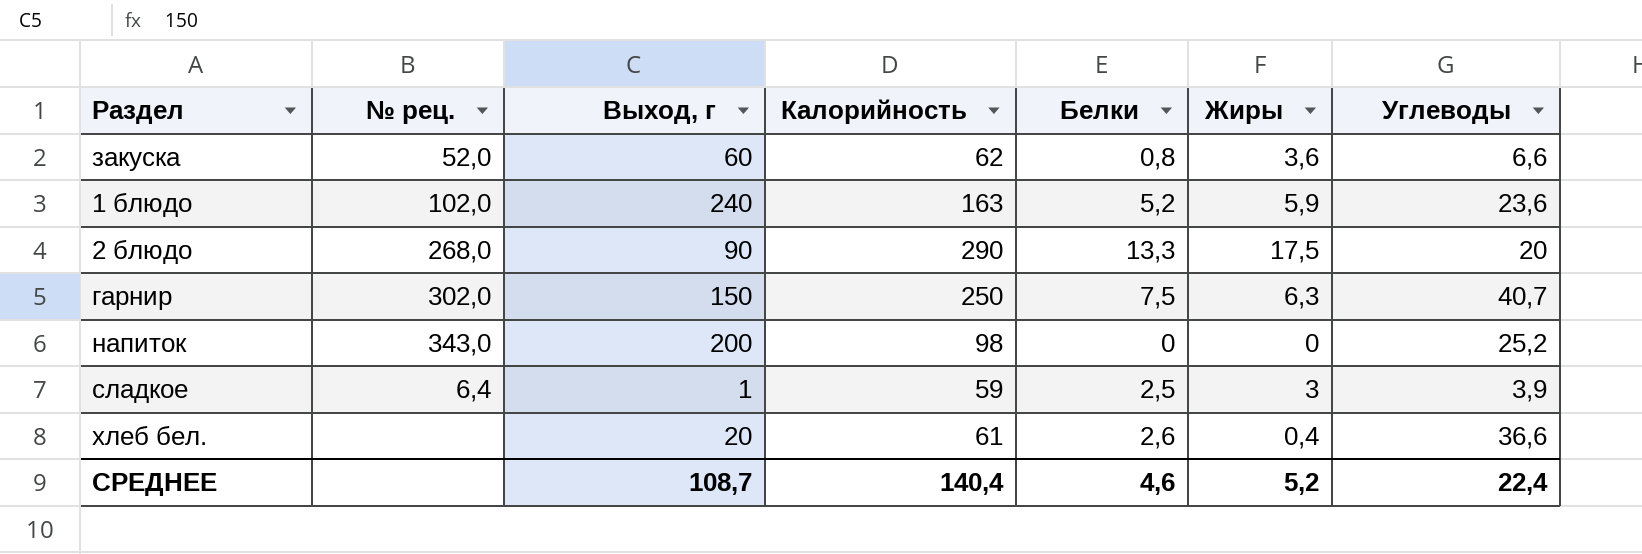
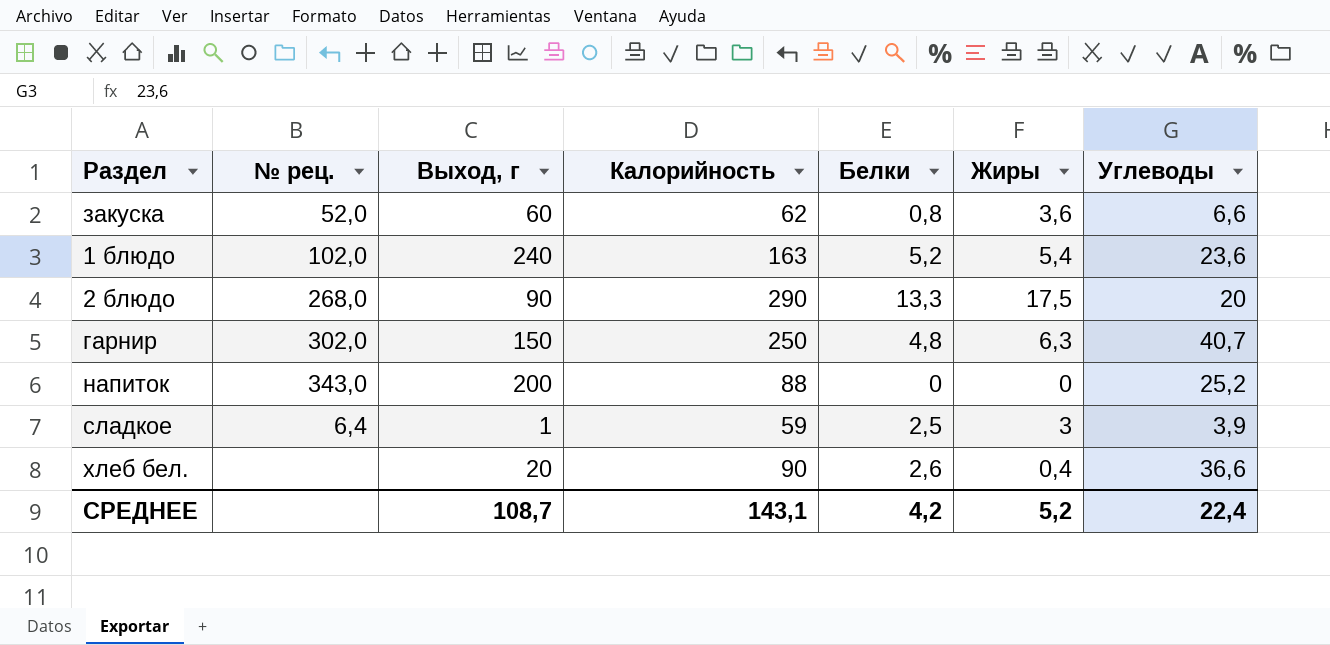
1 блюдо | Жиры: 5,9 -> 5,4
гарнир | Белки: 7,5 -> 4,8
напиток | Калорийность: 98 -> 88
хлеб бел. | Калорийность: 61 -> 90
СРЕДНЕЕ | Калорийность: 140,4 -> 143,1
СРЕДНЕЕ | Белки: 4,6 -> 4,2

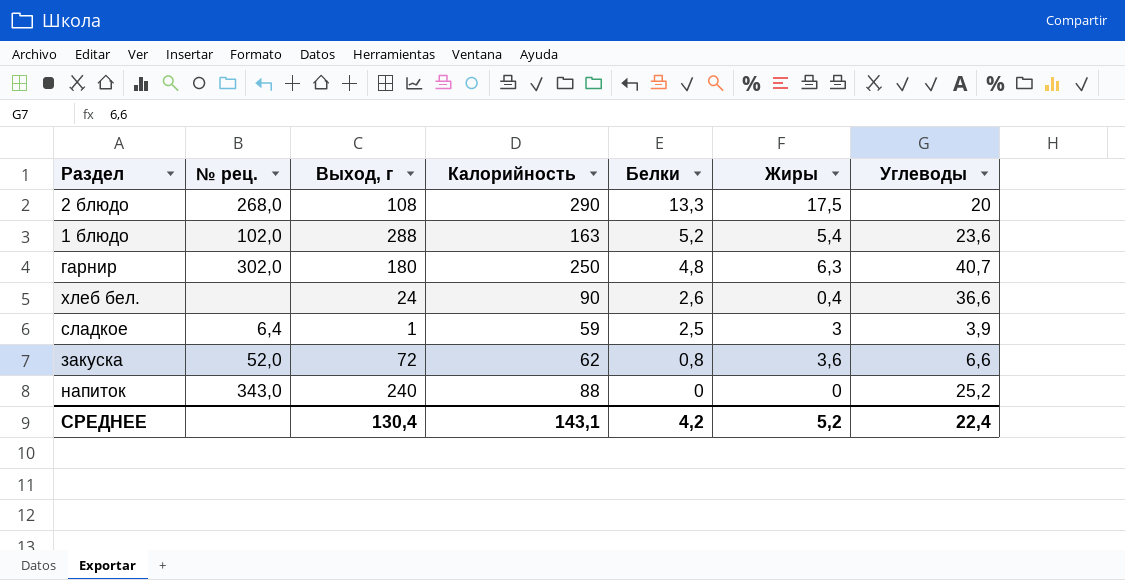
row order: none -> Белки descending
2 блюдо | Выход, г: 90 -> 108
1 блюдо | Выход, г: 240 -> 288
гарнир | Выход, г: 150 -> 180
хлеб бел. | Выход, г: 20 -> 24
закуска | Выход, г: 60 -> 72
напиток | Выход, г: 200 -> 240
СРЕДНЕЕ | Выход, г: 108,7 -> 130,4

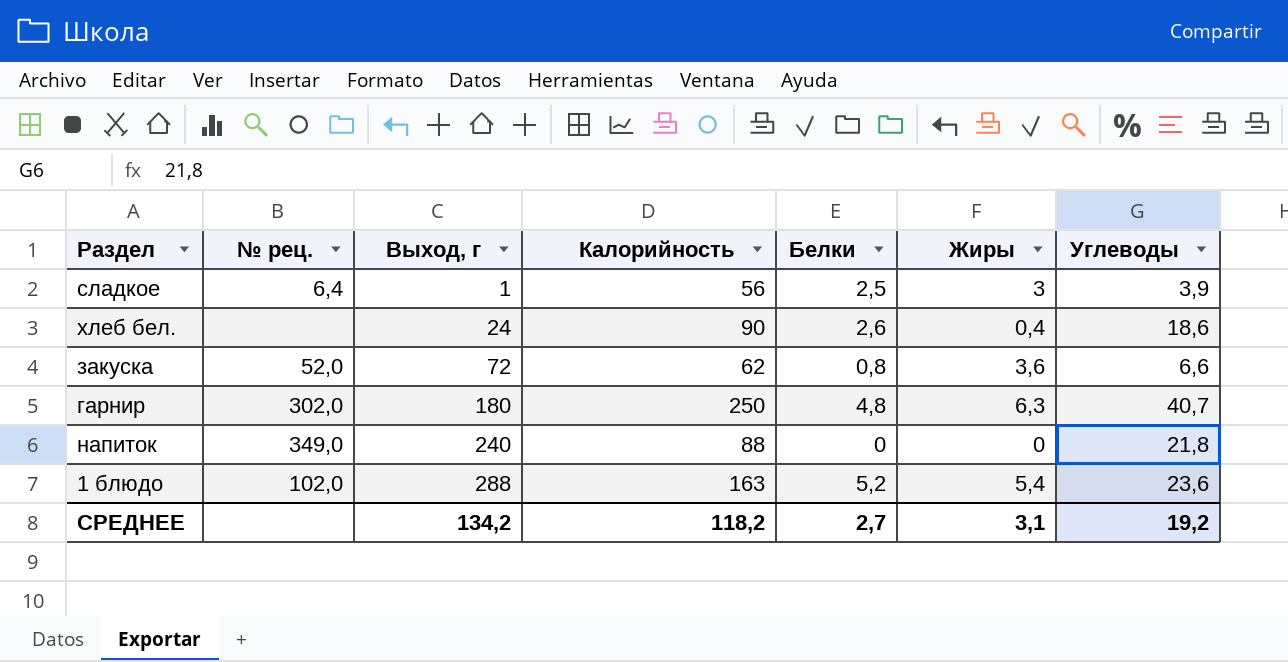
row order: Белки descending -> Выход, г ascending
row 2 блюдо: 268,0 | 108 | 290 | 13,3 | 17,5 | 20 -> none
сладкое | Калорийность: 59 -> 56
хлеб бел. | Углеводы: 36,6 -> 18,6
напиток | № рец.: 343,0 -> 349,0
напиток | Углеводы: 25,2 -> 21,8
СРЕДНЕЕ | Выход, г: 130,4 -> 134,2
СРЕДНЕЕ | Калорийность: 143,1 -> 118,2
СРЕДНЕЕ | Белки: 4,2 -> 2,7
СРЕДНЕЕ | Жиры: 5,2 -> 3,1
СРЕДНЕЕ | Углеводы: 22,4 -> 19,2

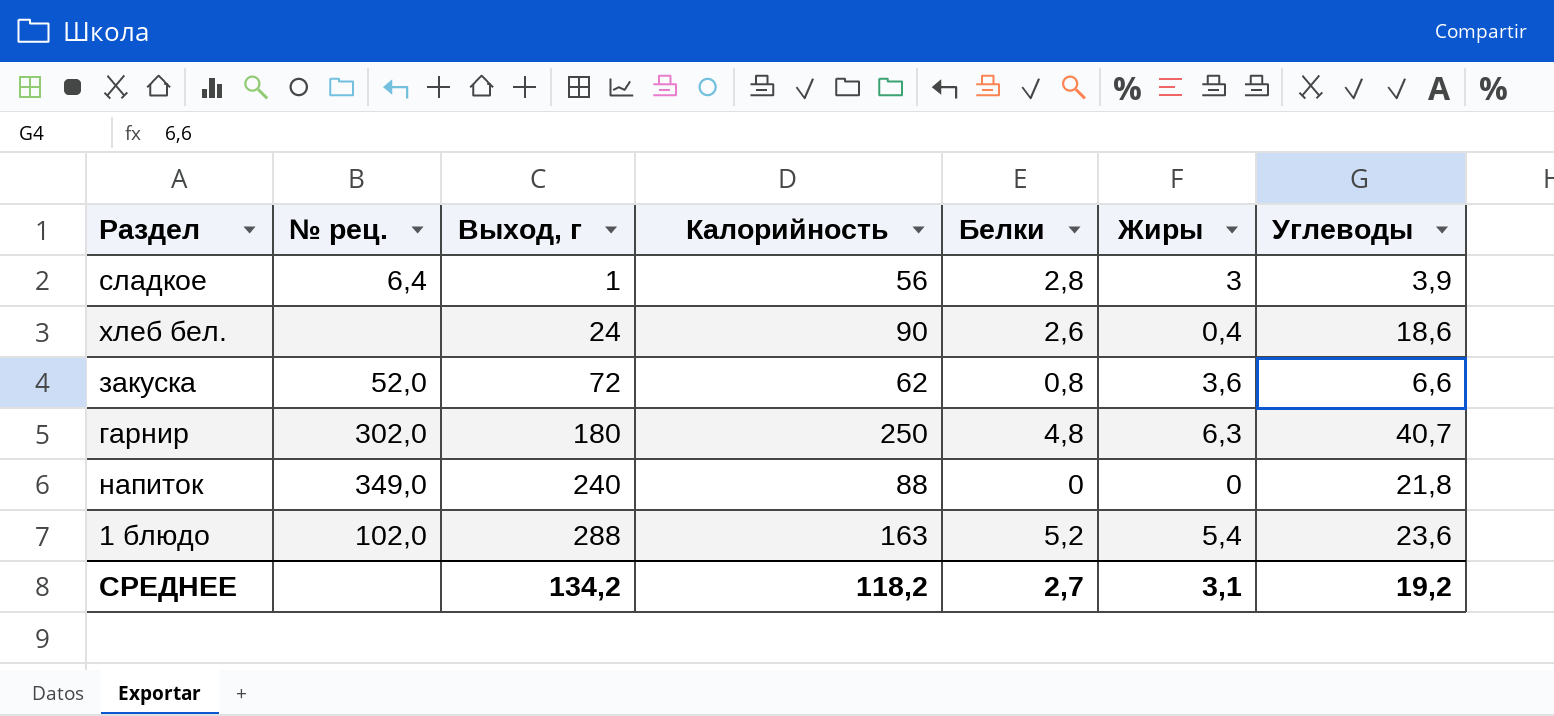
сладкое | Белки: 2,5 -> 2,8

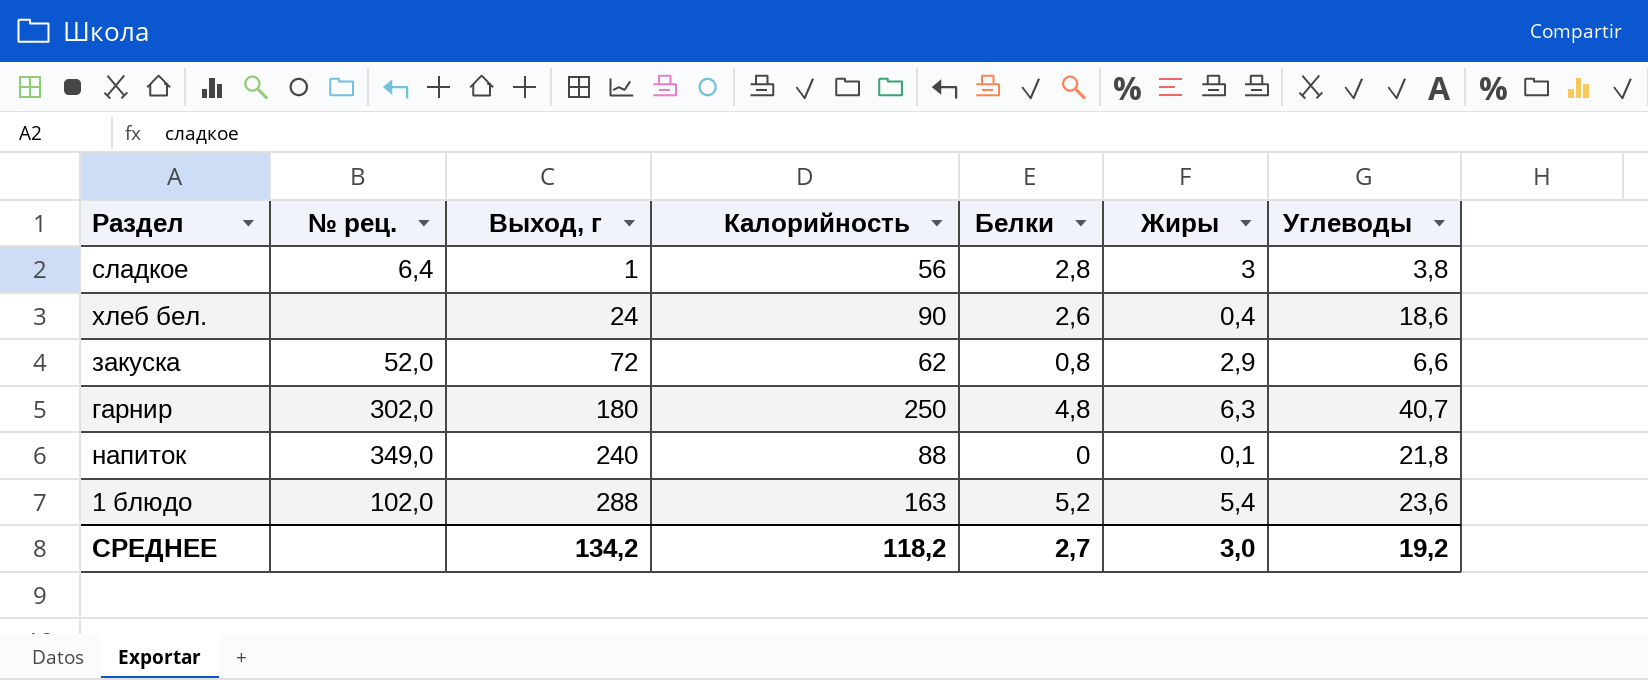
сладкое | Углеводы: 3,9 -> 3,8
закуска | Жиры: 3,6 -> 2,9
напиток | Жиры: 0 -> 0,1
СРЕДНЕЕ | Жиры: 3,1 -> 3,0

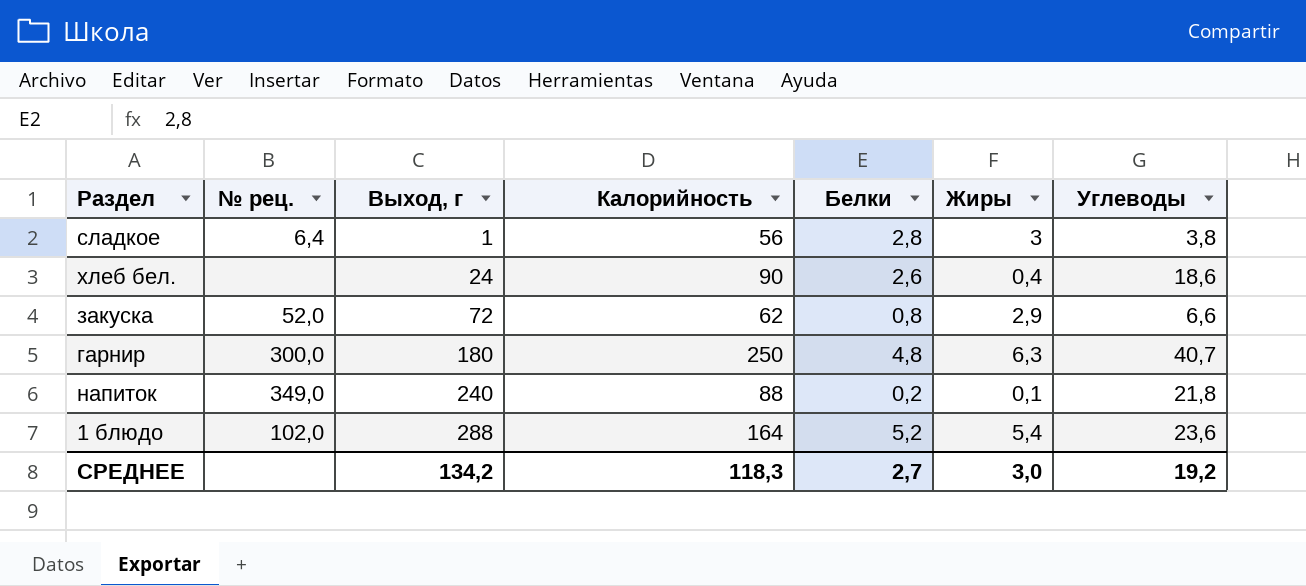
гарнир | № рец.: 302,0 -> 300,0
напиток | Белки: 0 -> 0,2
1 блюдо | Калорийность: 163 -> 164
СРЕДНЕЕ | Калорийность: 118,2 -> 118,3

